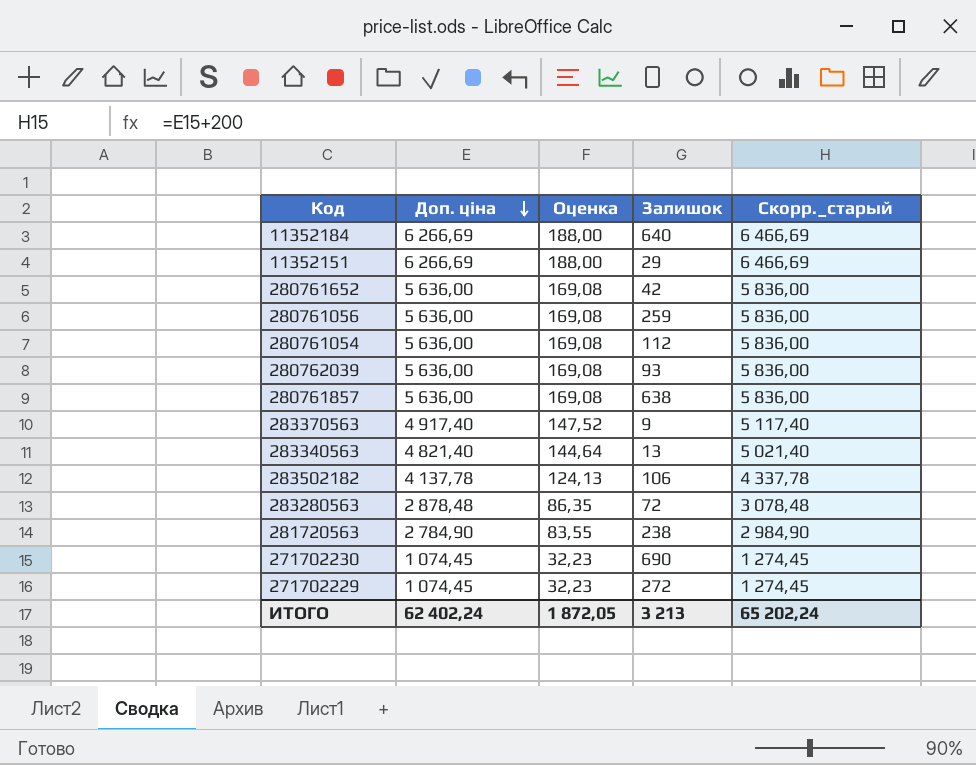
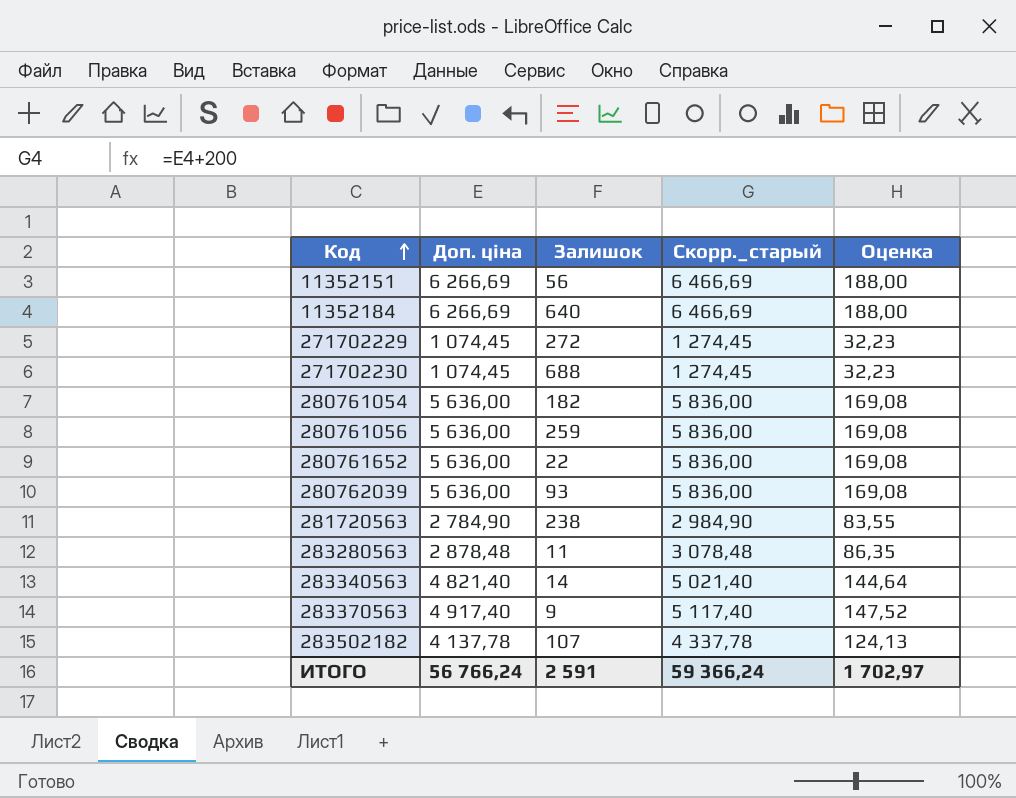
row order: Доп. ціна descending -> Код ascending
column Оценка | position: 3 -> 5
row 280761857: 5 636,00 | 169,08 | 638 | 5 836,00 -> none
11352151 | Залишок: 29 -> 56
271702230 | Залишок: 690 -> 688
280761054 | Залишок: 112 -> 182
280761652 | Залишок: 42 -> 22
283280563 | Залишок: 72 -> 11
283340563 | Залишок: 13 -> 14
283502182 | Залишок: 106 -> 107
ИТОГО | Доп. ціна: 62 402,24 -> 56 766,24
ИТОГО | Залишок: 3 213 -> 2 591
ИТОГО | Скорр._старый: 65 202,24 -> 59 366,24
ИТОГО | Оценка: 1 872,05 -> 1 702,97

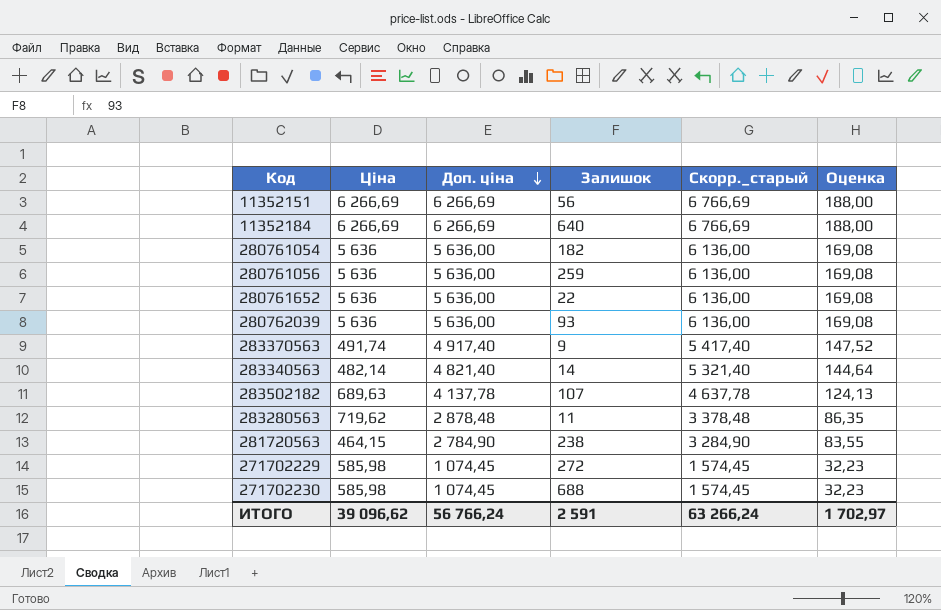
row order: Код ascending -> Доп. ціна descending
column Ціна | position: none -> 2
column Скорр._старый | formula: [Доп. ціна] + 200 -> [Доп. ціна] + 500
ИТОГО | Скорр._старый: 59 366,24 -> 63 266,24

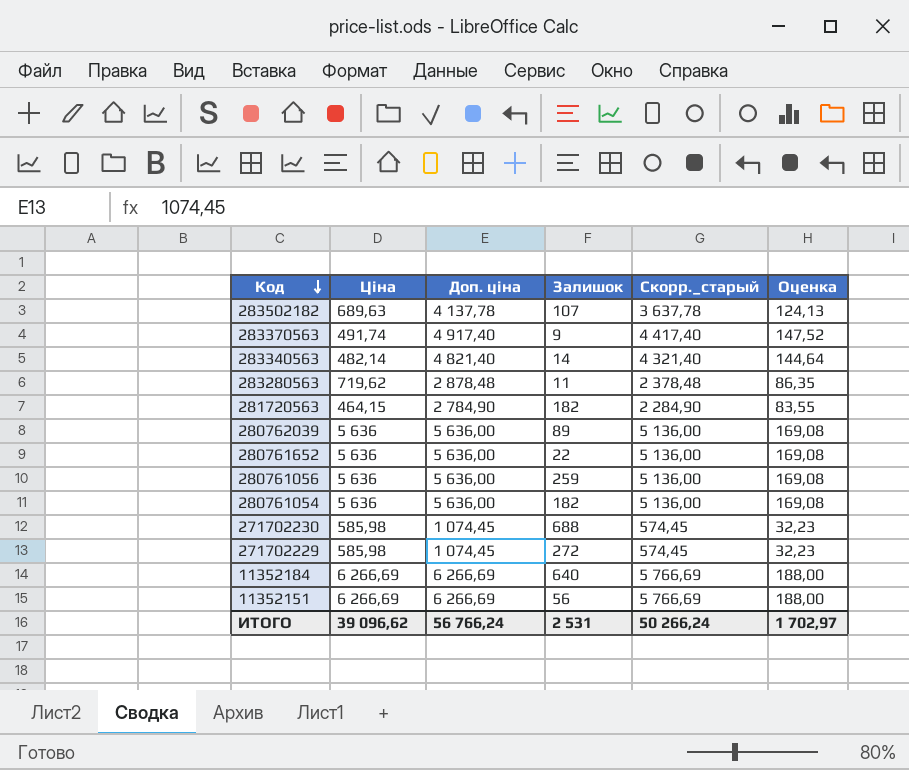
row order: Доп. ціна descending -> Код descending
column Скорр._старый | formula: [Доп. ціна] + 500 -> [Доп. ціна] - 500
281720563 | Залишок: 238 -> 182
280762039 | Залишок: 93 -> 89
ИТОГО | Залишок: 2 591 -> 2 531
ИТОГО | Скорр._старый: 63 266,24 -> 50 266,24

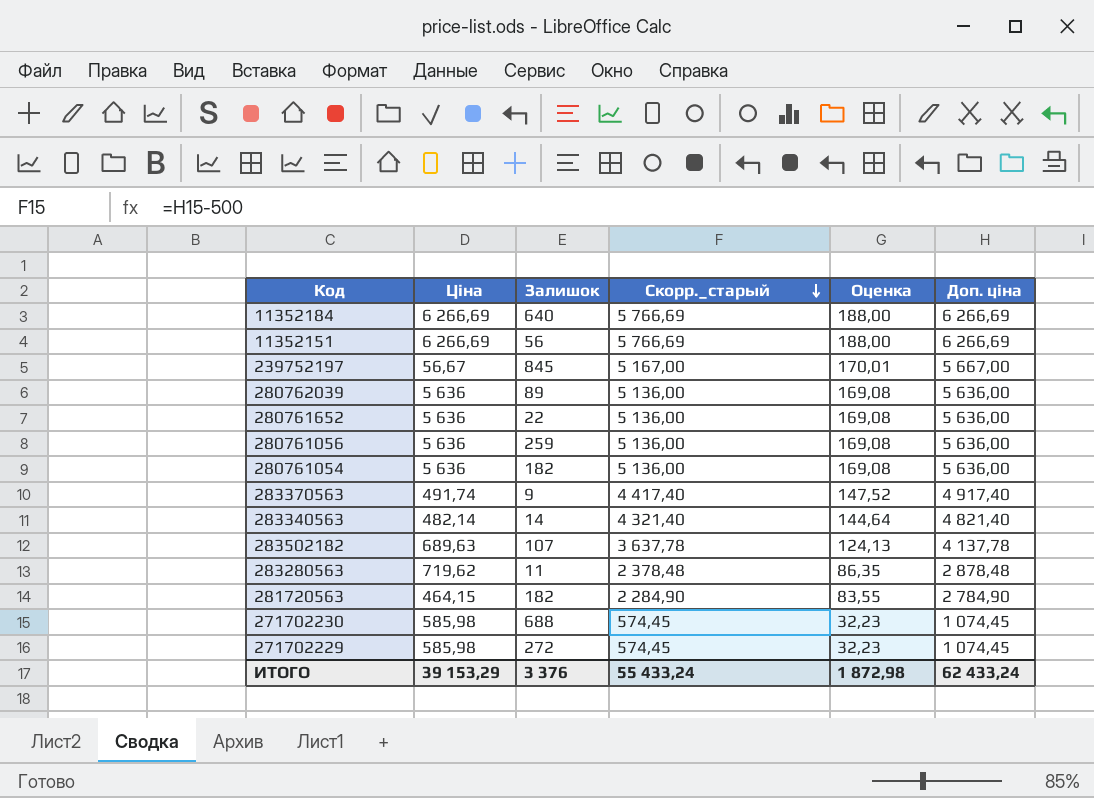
row order: Код descending -> Скорр._старый descending
column Доп. ціна | position: 3 -> 6
row 239752197: none -> 56,67 | 845 | 5 167,00 | 170,01 | 5 667,00
ИТОГО | Ціна: 39 096,62 -> 39 153,29
ИТОГО | Залишок: 2 531 -> 3 376
ИТОГО | Скорр._старый: 50 266,24 -> 55 433,24
ИТОГО | Оценка: 1 702,97 -> 1 872,98
ИТОГО | Доп. ціна: 56 766,24 -> 62 433,24

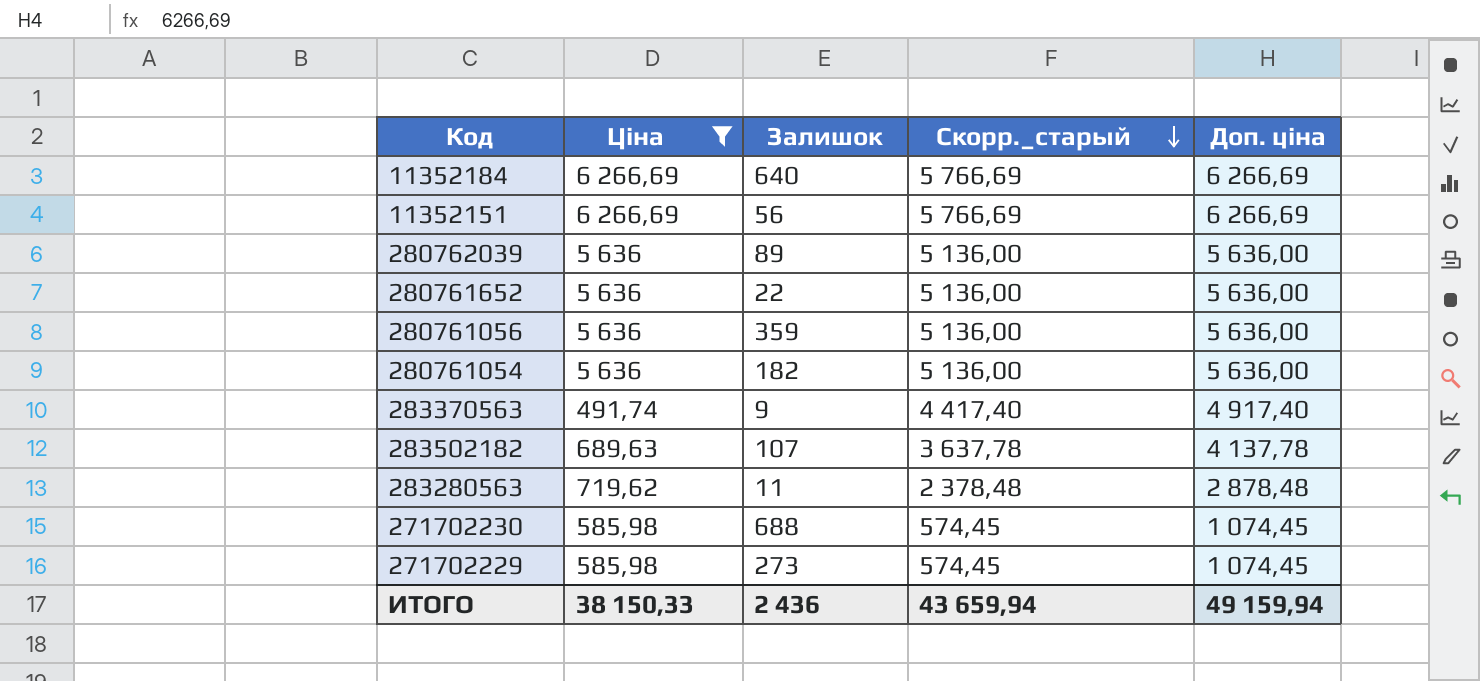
filter: none -> Ціна >= 491,74
column Оценка | formula: [Доп. ціна] * 0,03 -> none
280761056 | Залишок: 259 -> 359
271702229 | Залишок: 272 -> 273
ИТОГО | Ціна: 39 153,29 -> 38 150,33
ИТОГО | Залишок: 3 376 -> 2 436
ИТОГО | Скорр._старый: 55 433,24 -> 43 659,94
ИТОГО | Доп. ціна: 62 433,24 -> 49 159,94

